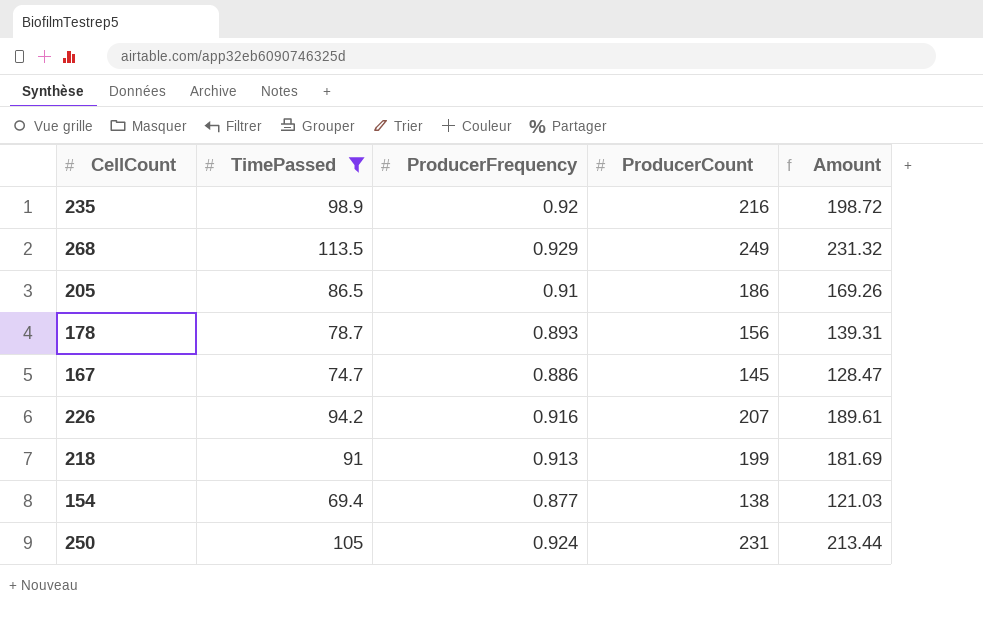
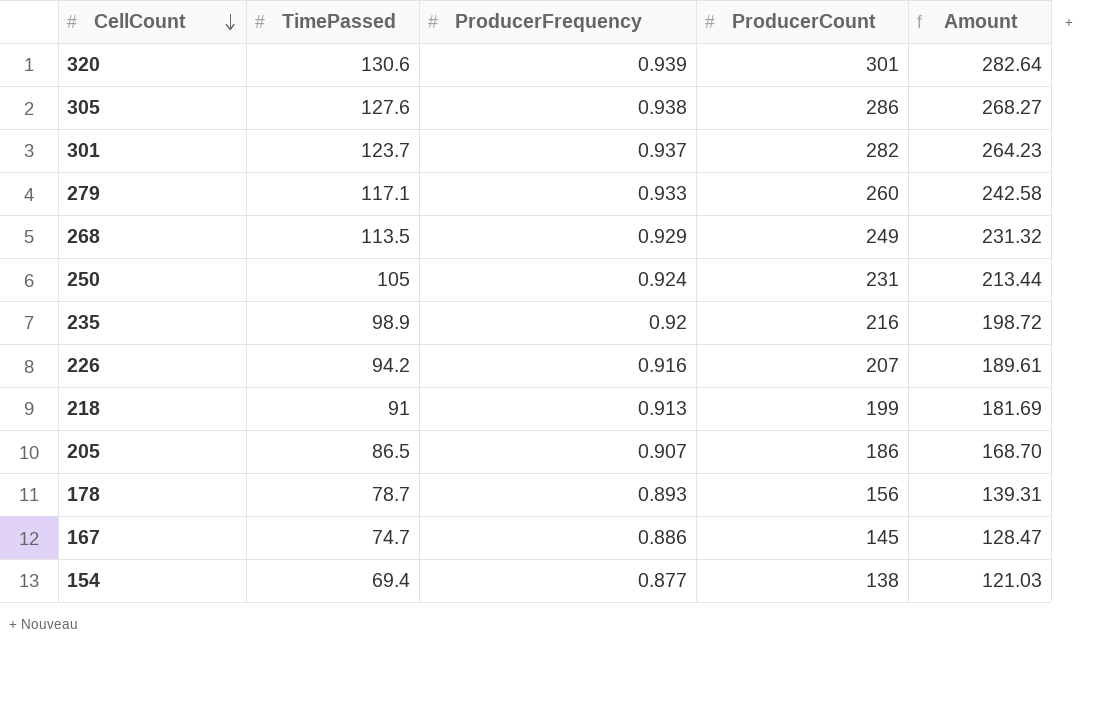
filter: TimePassed <= 113.5 -> none
row order: none -> CellCount descending
205 | ProducerFrequency: 0.91 -> 0.907
205 | Amount: 169.26 -> 168.70

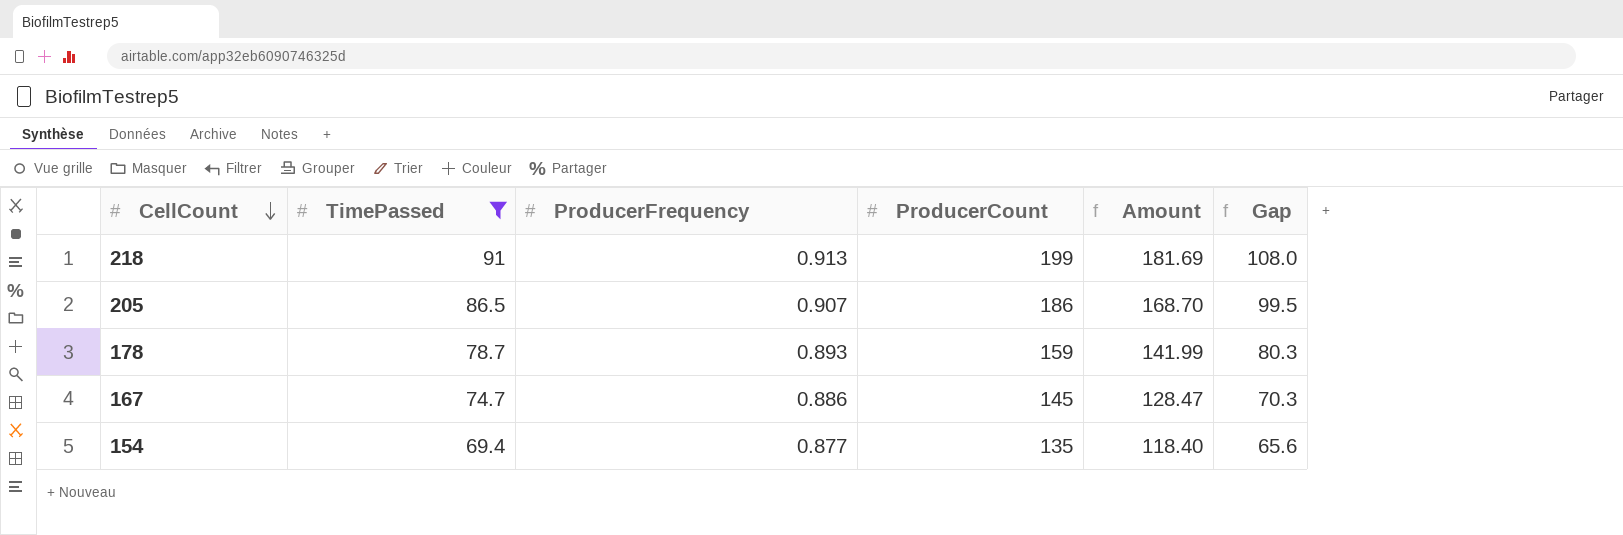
filter: none -> TimePassed <= 91
column Gap | formula: none -> [ProducerCount] - [TimePassed]
178 | ProducerCount: 156 -> 159
178 | Amount: 139.31 -> 141.99
154 | ProducerCount: 138 -> 135
154 | Amount: 121.03 -> 118.40

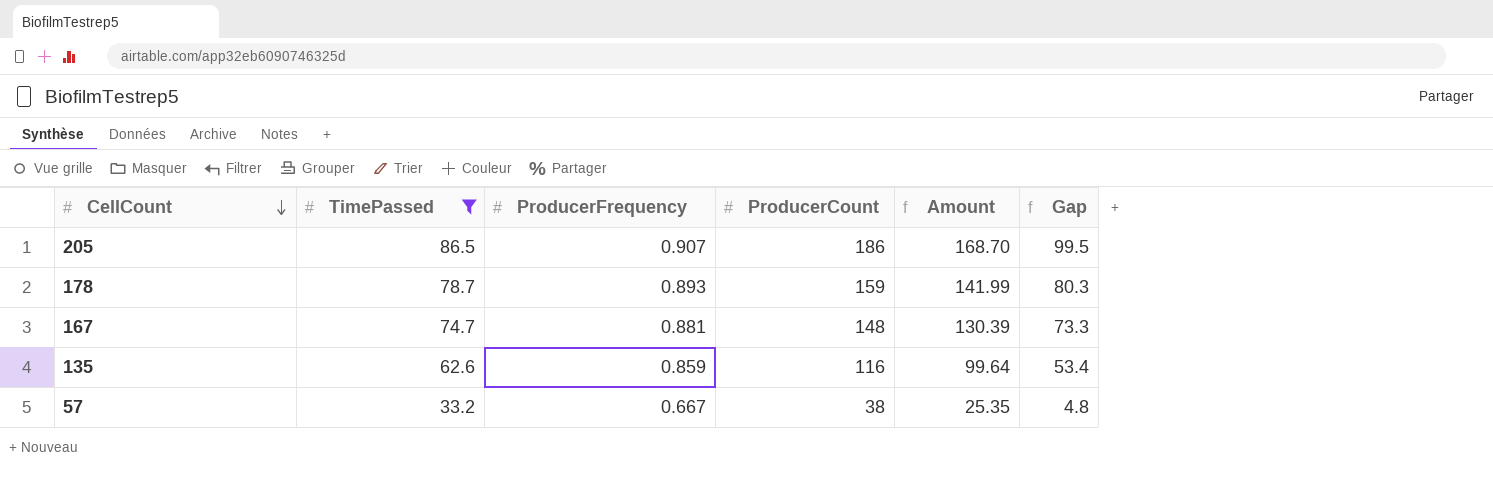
row 218: 91 | 0.913 | 199 | 181.69 | 108.0 -> none
row 154: 69.4 | 0.877 | 135 | 118.40 | 65.6 -> none
167 | ProducerFrequency: 0.886 -> 0.881
167 | ProducerCount: 145 -> 148
167 | Amount: 128.47 -> 130.39
167 | Gap: 70.3 -> 73.3
row 135: none -> 62.6 | 0.859 | 116 | 99.64 | 53.4
row 57: none -> 33.2 | 0.667 | 38 | 25.35 | 4.8

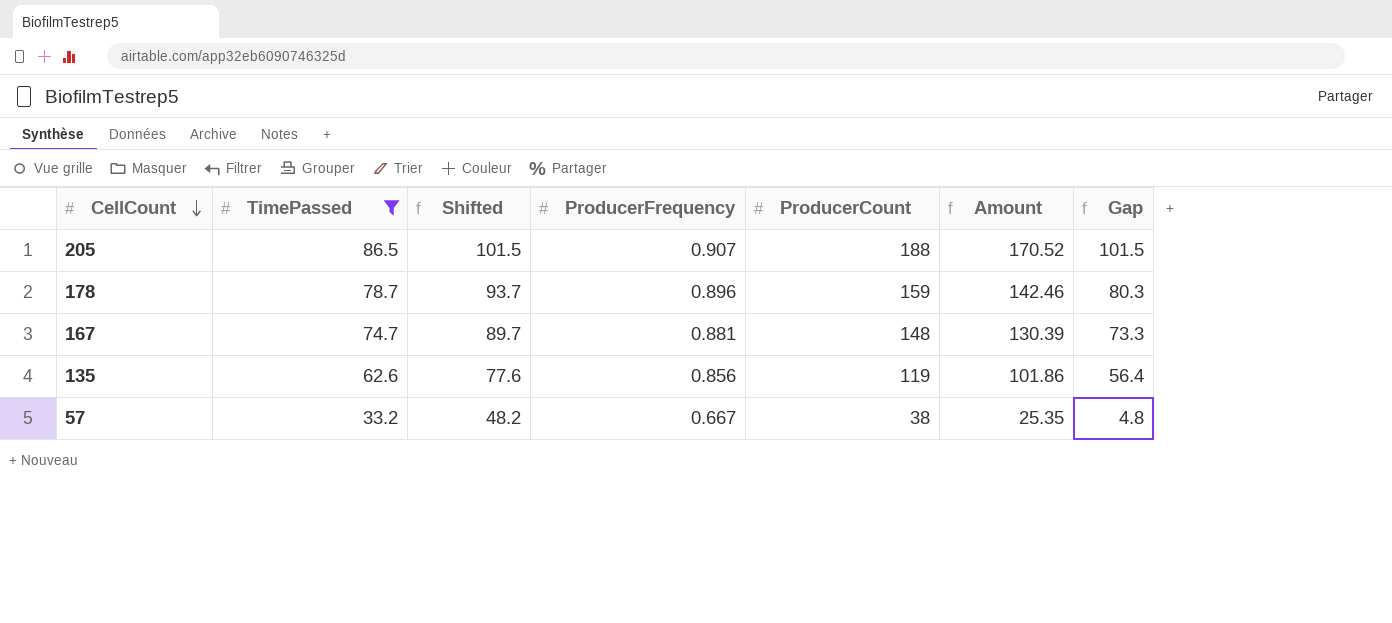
column Shifted | formula: none -> [TimePassed] + 15
205 | ProducerCount: 186 -> 188
205 | Amount: 168.70 -> 170.52
205 | Gap: 99.5 -> 101.5
178 | ProducerFrequency: 0.893 -> 0.896
178 | Amount: 141.99 -> 142.46
135 | ProducerFrequency: 0.859 -> 0.856
135 | ProducerCount: 116 -> 119
135 | Amount: 99.64 -> 101.86
135 | Gap: 53.4 -> 56.4

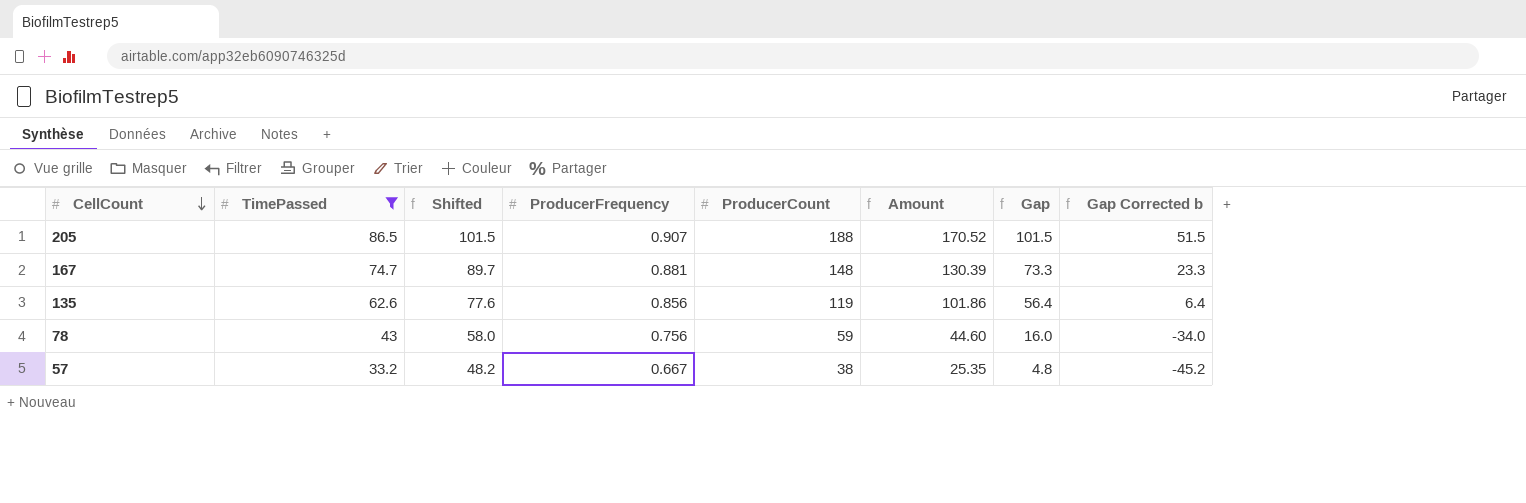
column Gap Corrected b | formula: none -> [Gap] - 50
row 178: 78.7 | 93.7 | 0.896 | 159 | 142.46 | 80.3 -> none
row 78: none -> 43 | 58.0 | 0.756 | 59 | 44.60 | 16.0 | -34.0

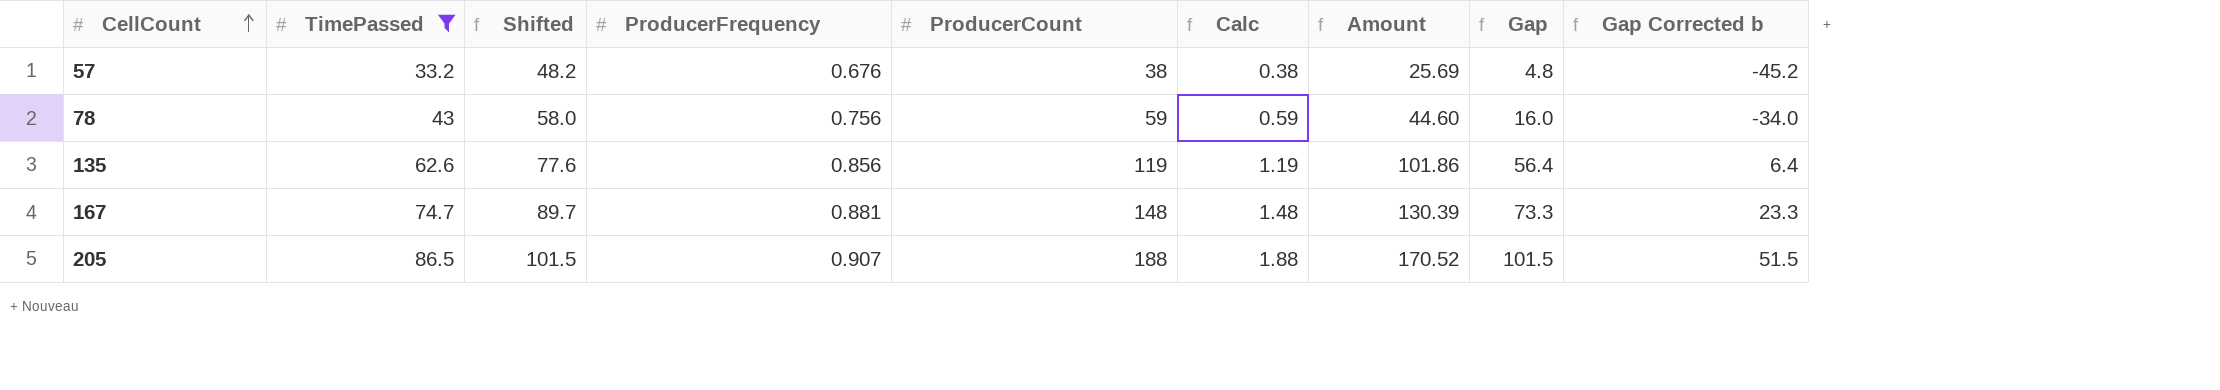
row order: CellCount descending -> CellCount ascending
column Calc | formula: none -> [ProducerCount] * 0.01
57 | ProducerFrequency: 0.667 -> 0.676
57 | Amount: 25.35 -> 25.69

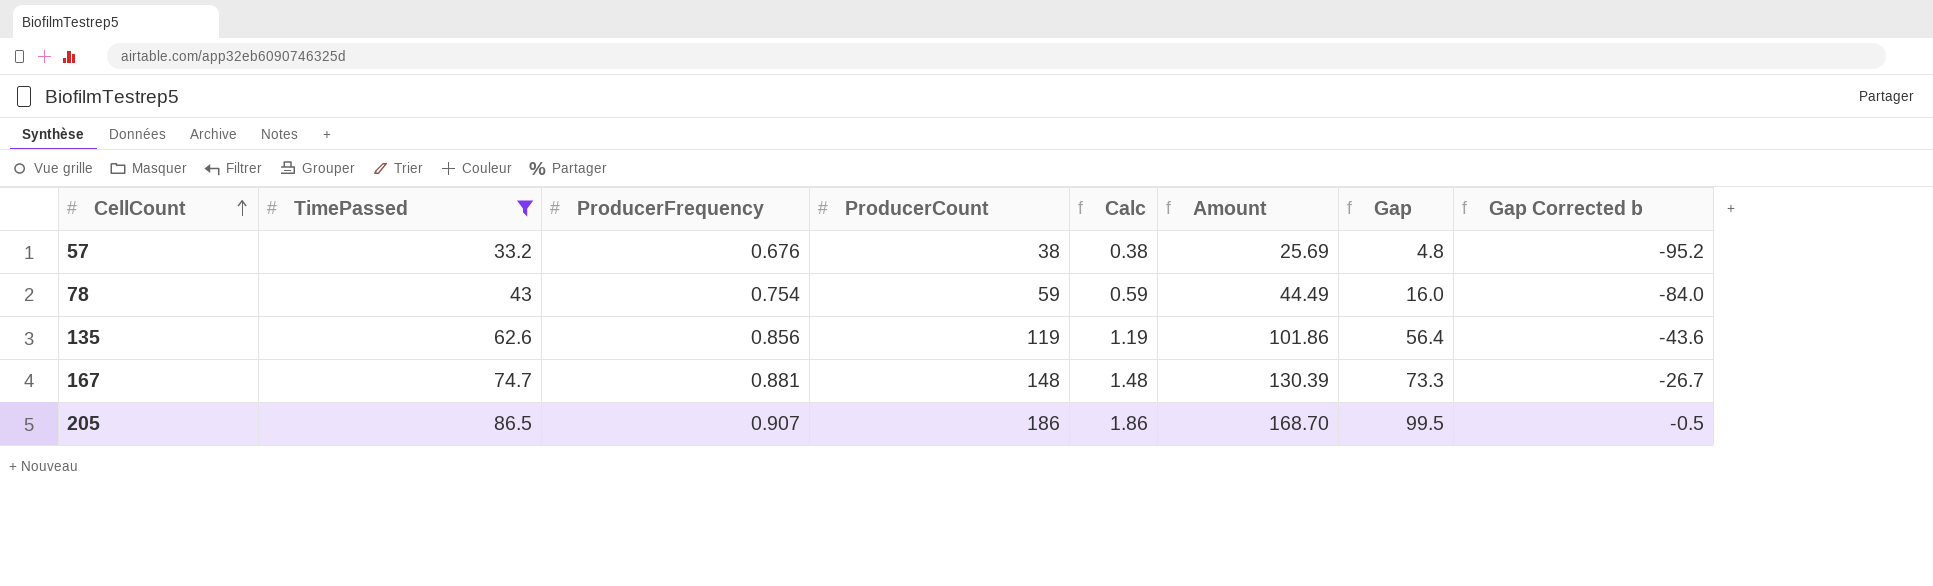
column Shifted | formula: [TimePassed] + 15 -> none
column Gap Corrected b | formula: [Gap] - 50 -> [Gap] - 100
78 | ProducerFrequency: 0.756 -> 0.754
78 | Amount: 44.60 -> 44.49
205 | ProducerCount: 188 -> 186
205 | Calc: 1.88 -> 1.86
205 | Amount: 170.52 -> 168.70
205 | Gap: 101.5 -> 99.5

